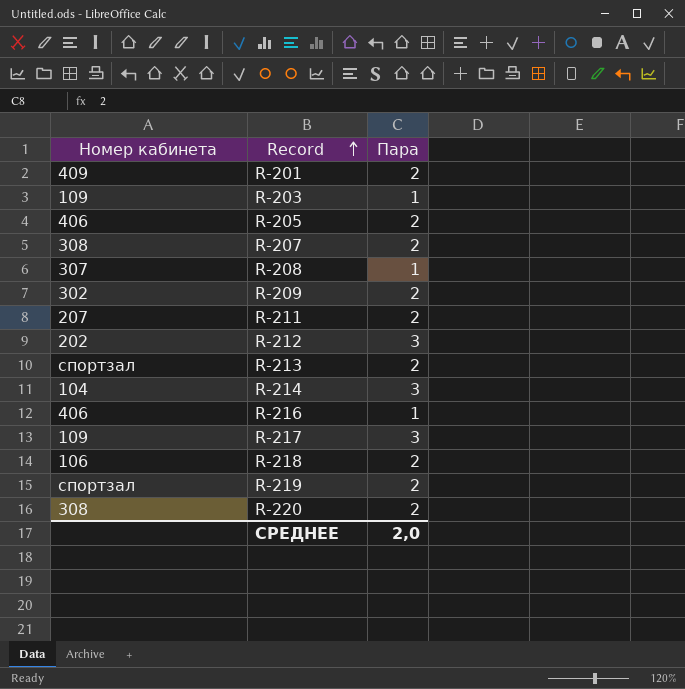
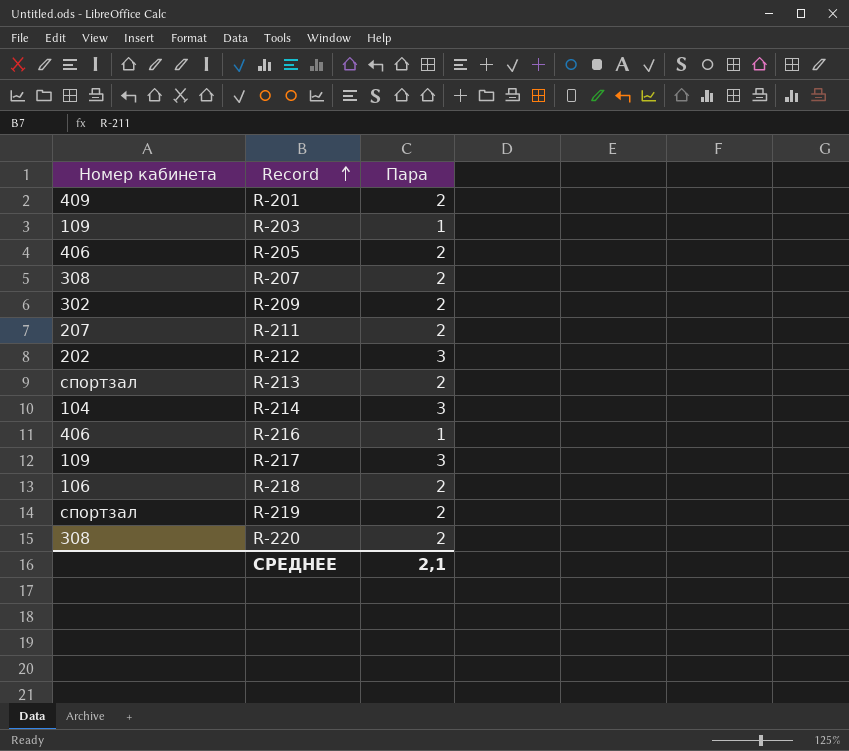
row R-208: 307 | 1 -> none
СРЕДНЕЕ | Пара: 2,0 -> 2,1

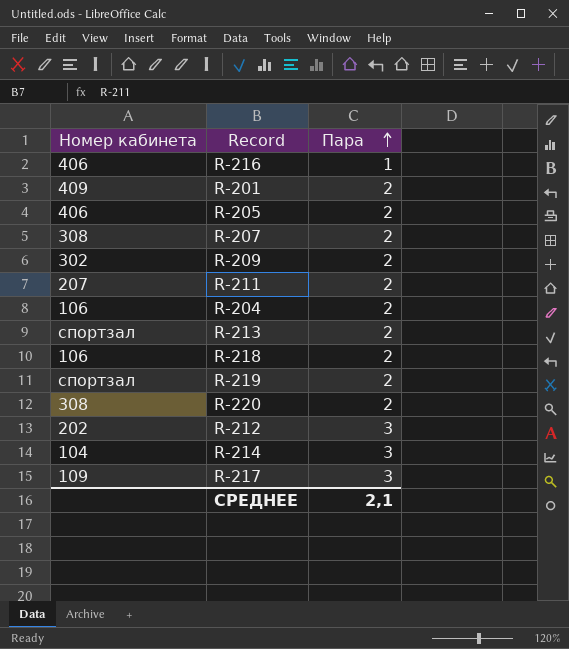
row order: Record ascending -> Пара ascending
row R-203: 109 | 1 -> none
row R-204: none -> 106 | 2

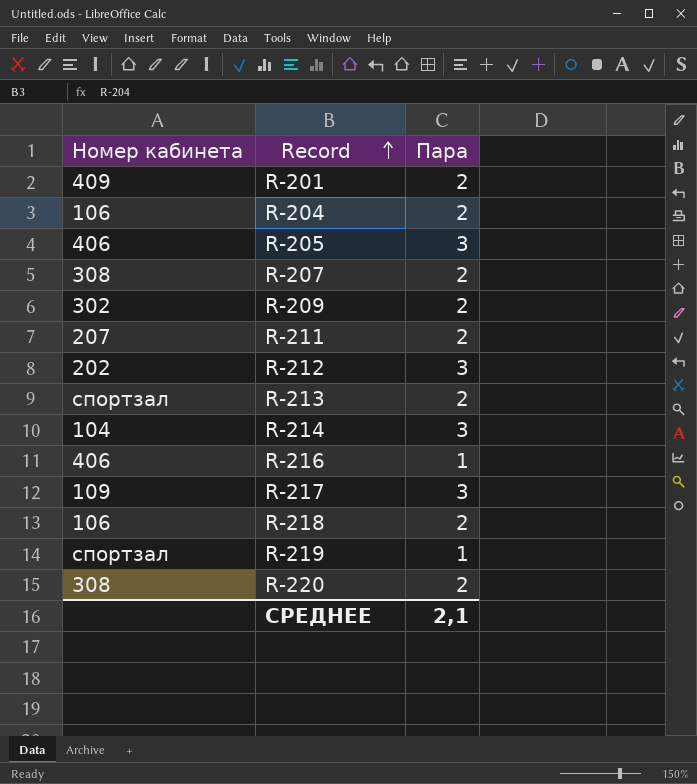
row order: Пара ascending -> Record ascending
R-205 | Пара: 2 -> 3
R-219 | Пара: 2 -> 1

